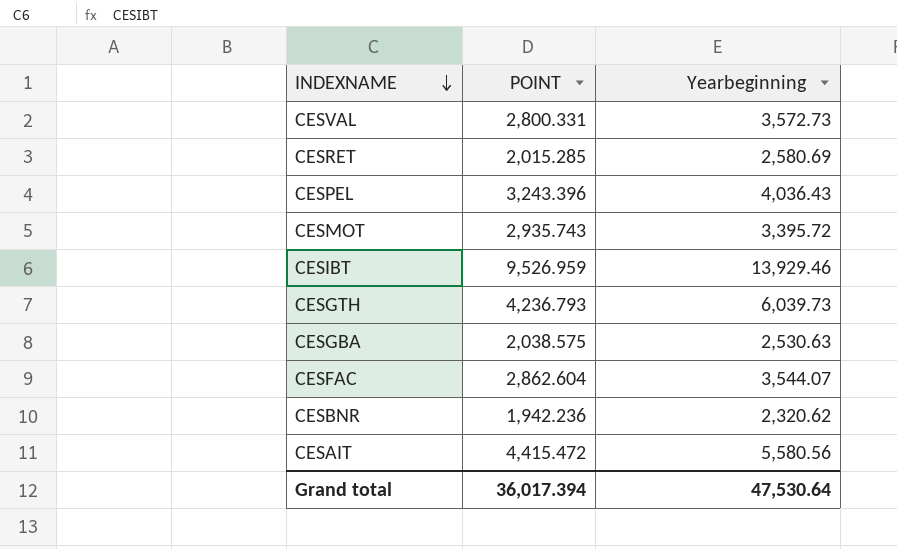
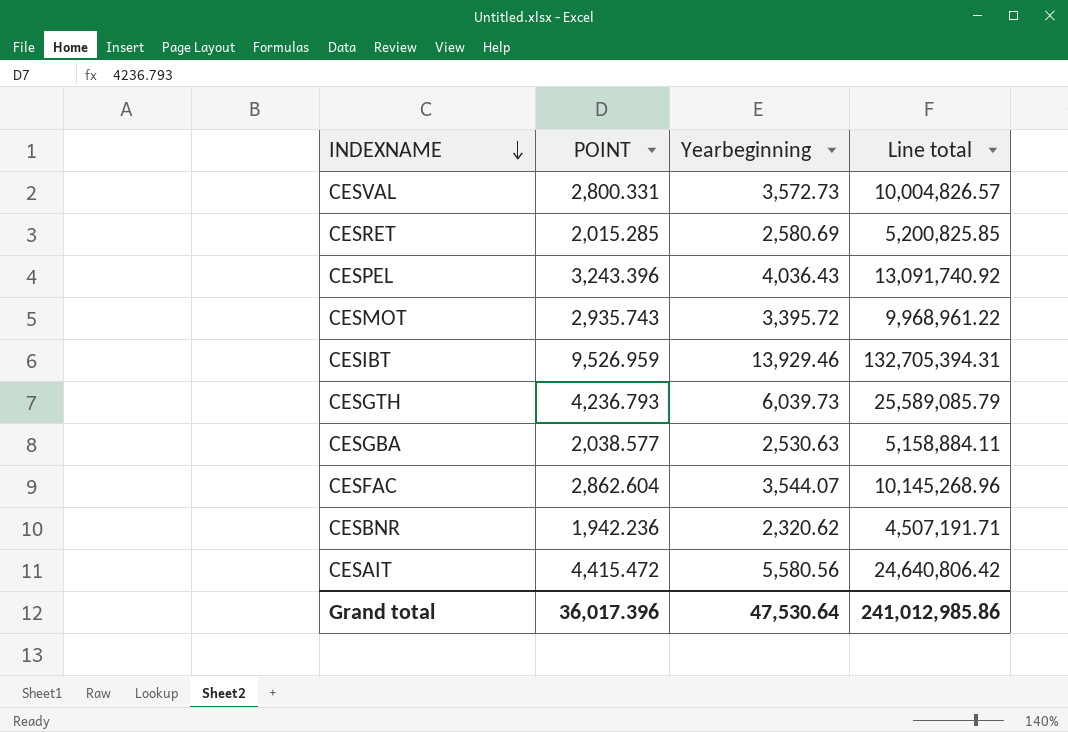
column Line total | formula: none -> [POINT] * [Yearbeginning]
CESGBA | POINT: 2,038.575 -> 2,038.577
Grand total | POINT: 36,017.394 -> 36,017.396

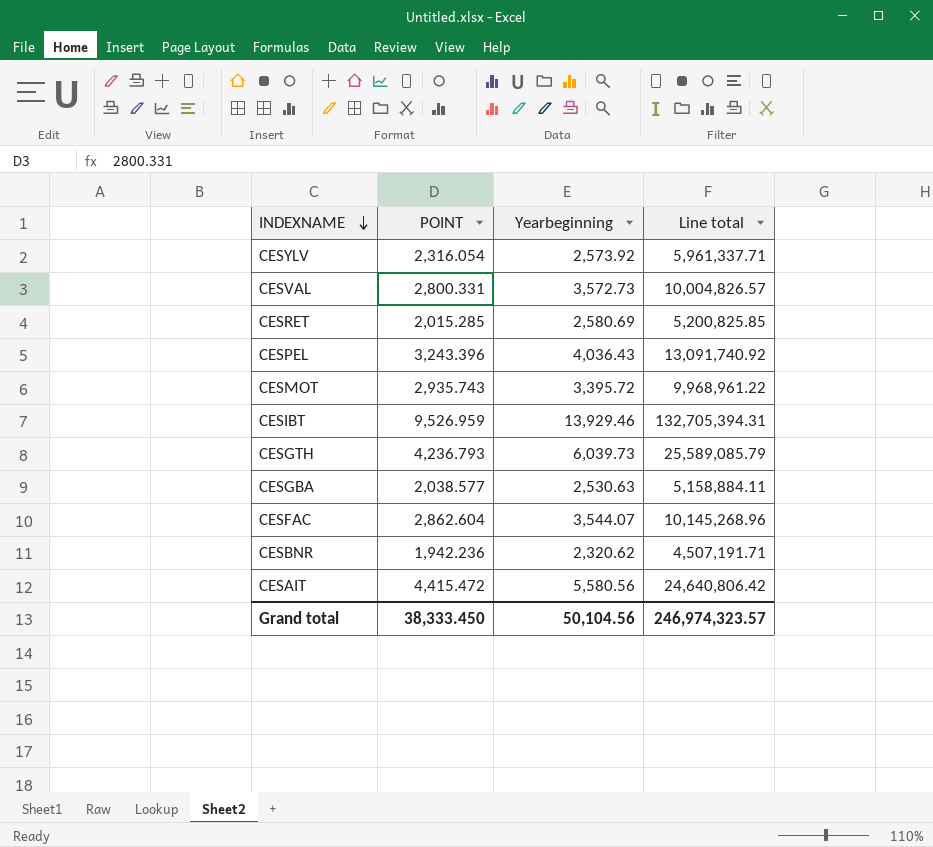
row CESYLV: none -> 2,316.054 | 2,573.92 | 5,961,337.71
Grand total | POINT: 36,017.396 -> 38,333.450
Grand total | Yearbeginning: 47,530.64 -> 50,104.56
Grand total | Line total: 241,012,985.86 -> 246,974,323.57

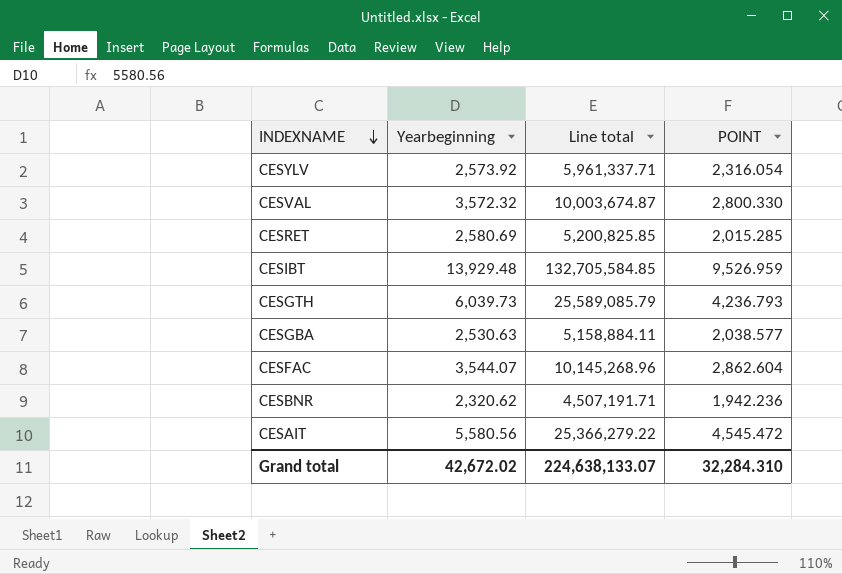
column POINT | position: 2 -> 4
row CESPEL: 3,243.396 | 4,036.43 | 13,091,740.92 -> none
row CESMOT: 2,935.743 | 3,395.72 | 9,968,961.22 -> none
CESVAL | Yearbeginning: 3,572.73 -> 3,572.32
CESVAL | Line total: 10,004,826.57 -> 10,003,674.87
CESVAL | POINT: 2,800.331 -> 2,800.330
CESIBT | Yearbeginning: 13,929.46 -> 13,929.48
CESIBT | Line total: 132,705,394.31 -> 132,705,584.85
CESAIT | Line total: 24,640,806.42 -> 25,366,279.22
CESAIT | POINT: 4,415.472 -> 4,545.472
Grand total | Yearbeginning: 50,104.56 -> 42,672.02
Grand total | Line total: 246,974,323.57 -> 224,638,133.07
Grand total | POINT: 38,333.450 -> 32,284.310

